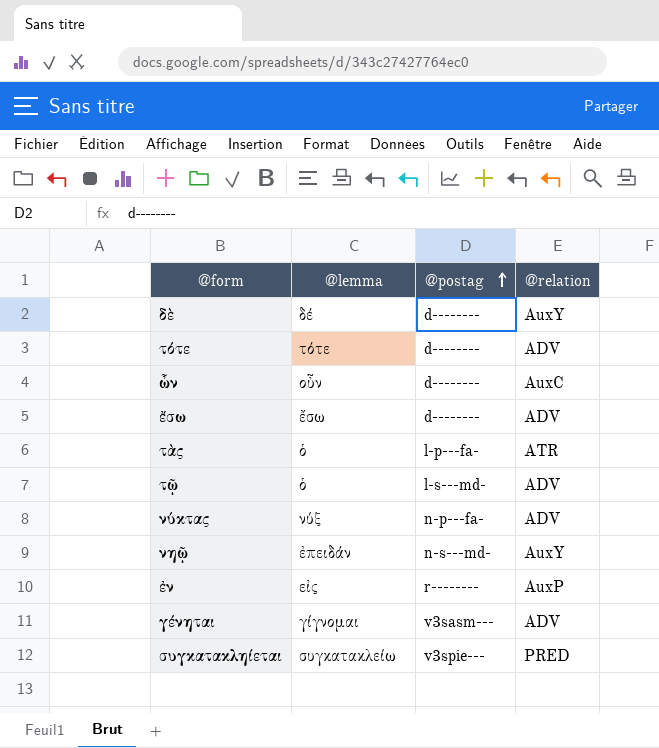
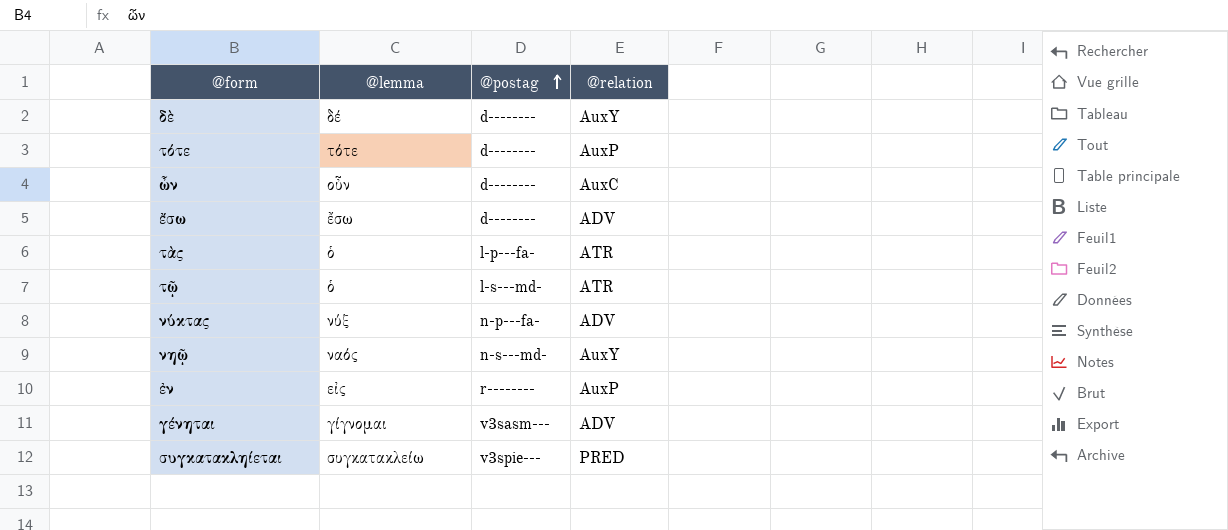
τότε | @relation: ADV -> AuxP
τῷ | @relation: ADV -> ATR
νηῷ | @lemma: ἐπειδάν -> ναός

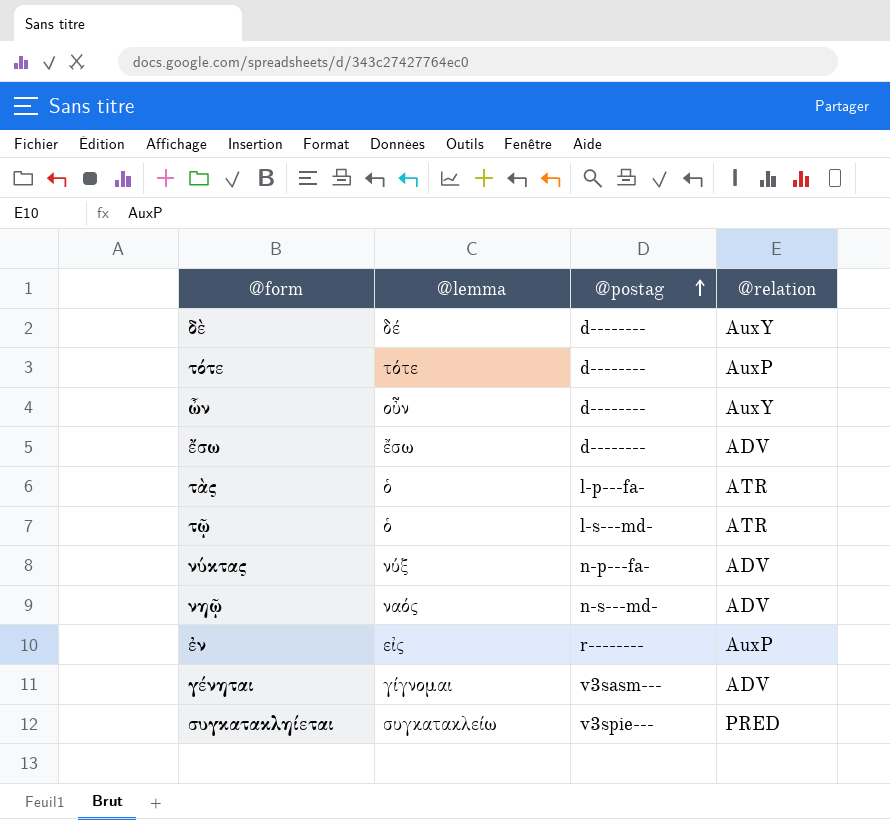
ὦν | @relation: AuxC -> AuxY
νηῷ | @relation: AuxY -> ADV

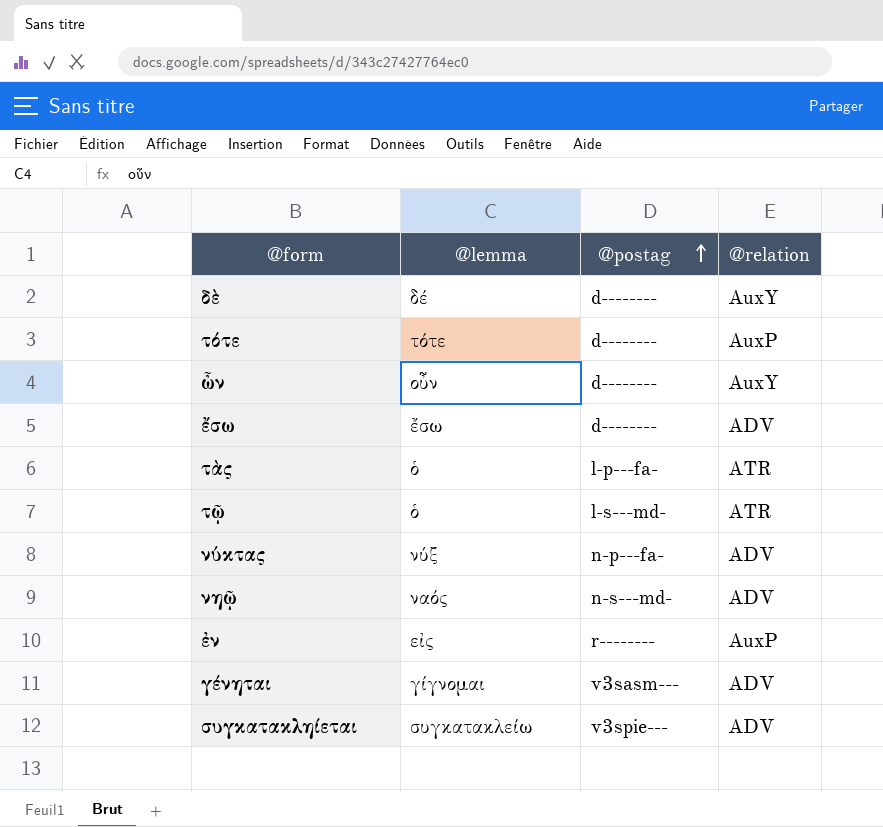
συγκατακληίεται | @relation: PRED -> ADV

